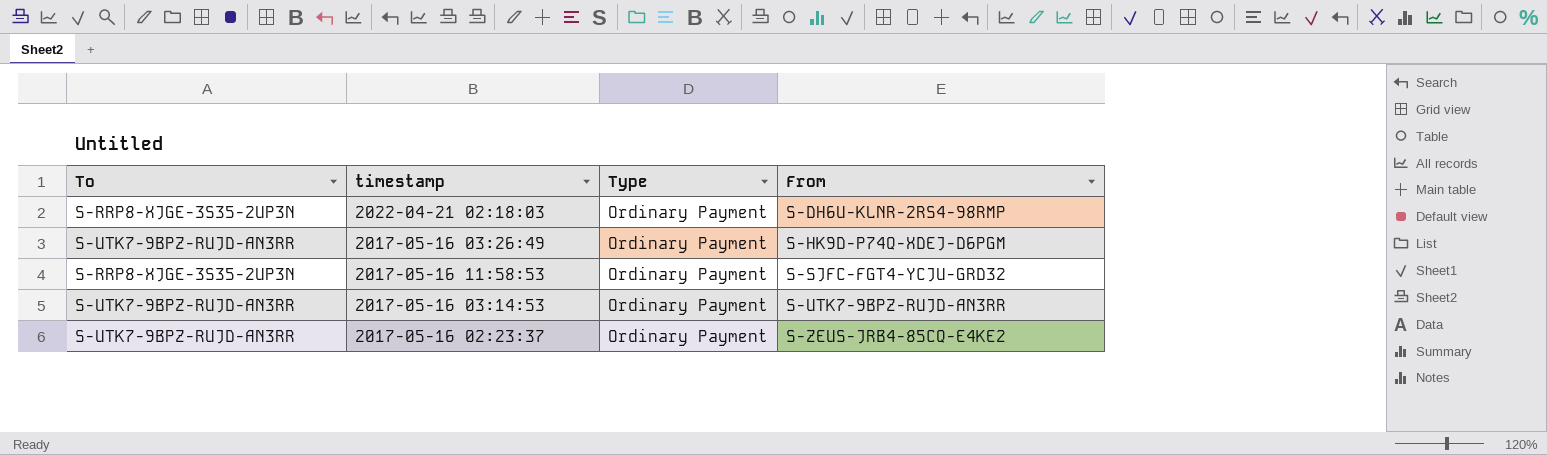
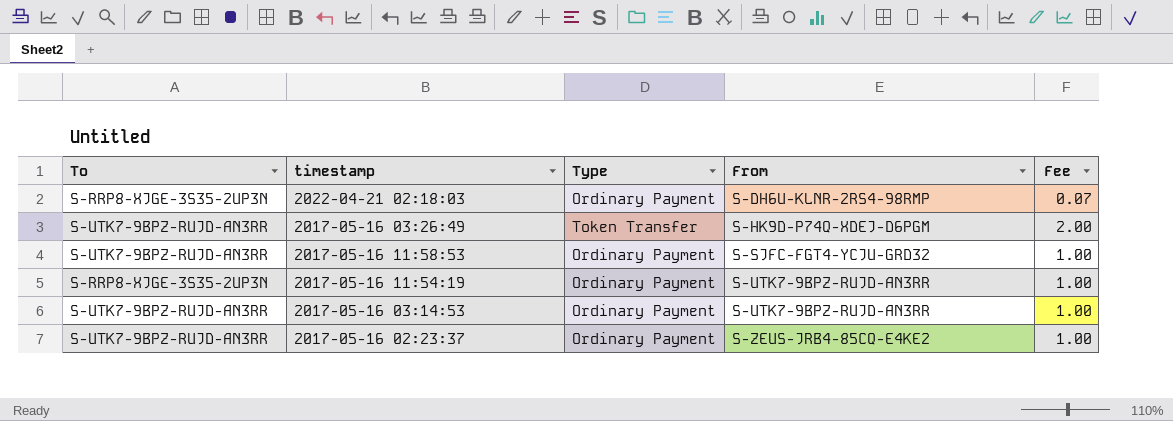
column Fee | position: none -> 5
2017-05-16 03:26:49 | Type: Ordinary Payment -> Token Transfer
2017-05-16 11:58:53 | To: S-RRP8-XJGE-3S35-2UP3N -> S-UTK7-9BPZ-RUJD-AN3RR
row 2017-05-16 11:54:19: none -> S-RRP8-XJGE-3S35-2UP3N | Ordinary Payment | S-UTK7-9BPZ-RUJD-AN3RR | 1.00

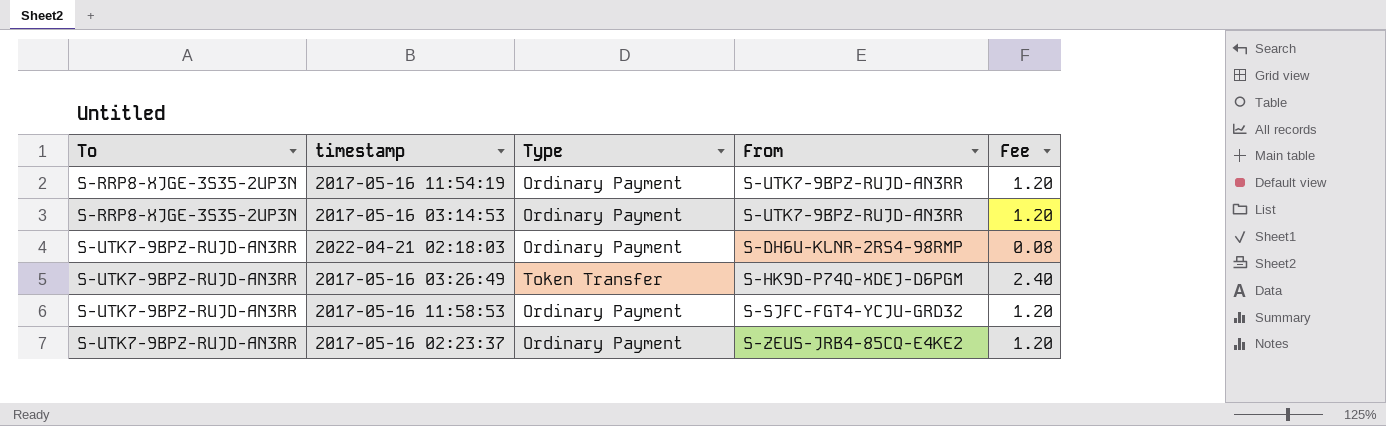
row order: From ascending -> To ascending
2017-05-16 11:54:19 | Fee: 1.00 -> 1.20
2017-05-16 03:14:53 | To: S-UTK7-9BPZ-RUJD-AN3RR -> S-RRP8-XJGE-3S35-2UP3N
2017-05-16 03:14:53 | Fee: 1.00 -> 1.20
2022-04-21 02:18:03 | To: S-RRP8-XJGE-3S35-2UP3N -> S-UTK7-9BPZ-RUJD-AN3RR
2022-04-21 02:18:03 | Fee: 0.07 -> 0.08
2017-05-16 03:26:49 | Fee: 2.00 -> 2.40
2017-05-16 11:58:53 | Fee: 1.00 -> 1.20
2017-05-16 02:23:37 | Fee: 1.00 -> 1.20

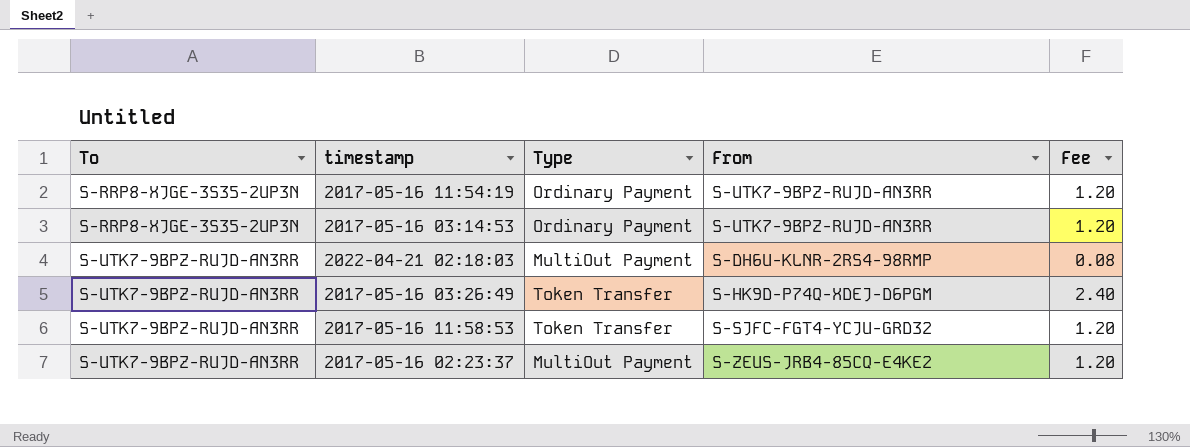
2022-04-21 02:18:03 | Type: Ordinary Payment -> MultiOut Payment
2017-05-16 11:58:53 | Type: Ordinary Payment -> Token Transfer
2017-05-16 02:23:37 | Type: Ordinary Payment -> MultiOut Payment

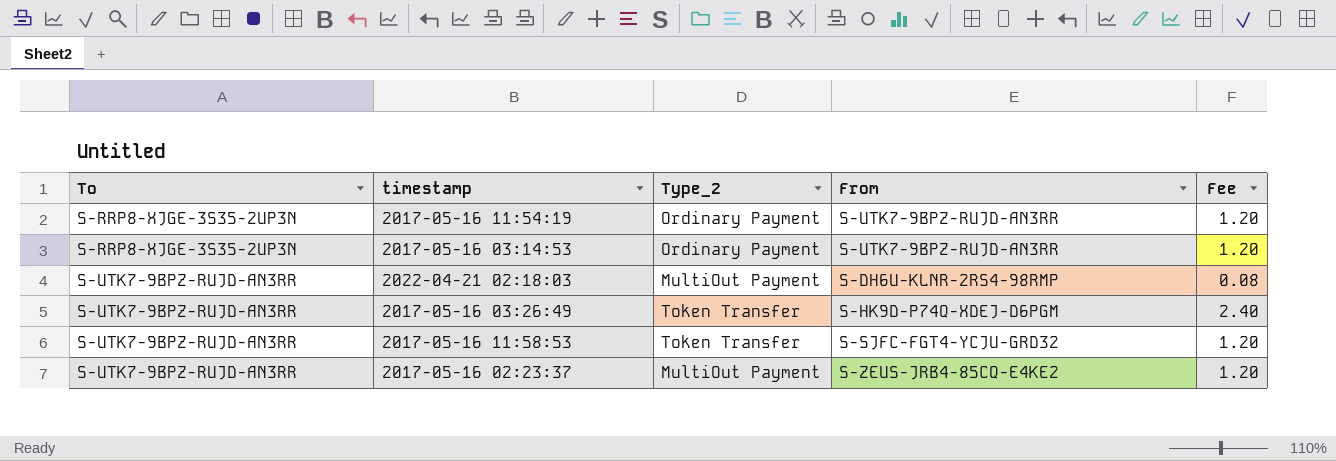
column name: Type -> Type_2

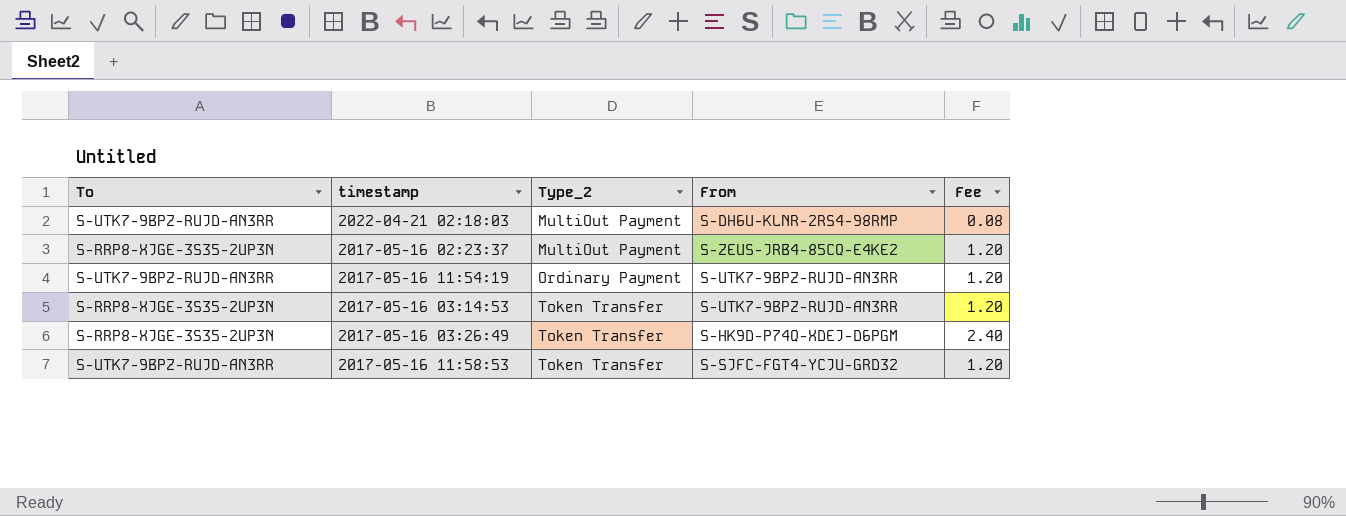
row order: To ascending -> Type_2 ascending
2017-05-16 02:23:37 | To: S-UTK7-9BPZ-RUJD-AN3RR -> S-RRP8-XJGE-3S35-2UP3N
2017-05-16 11:54:19 | To: S-RRP8-XJGE-3S35-2UP3N -> S-UTK7-9BPZ-RUJD-AN3RR
2017-05-16 03:14:53 | Type_2: Ordinary Payment -> Token Transfer
2017-05-16 03:26:49 | To: S-UTK7-9BPZ-RUJD-AN3RR -> S-RRP8-XJGE-3S35-2UP3N

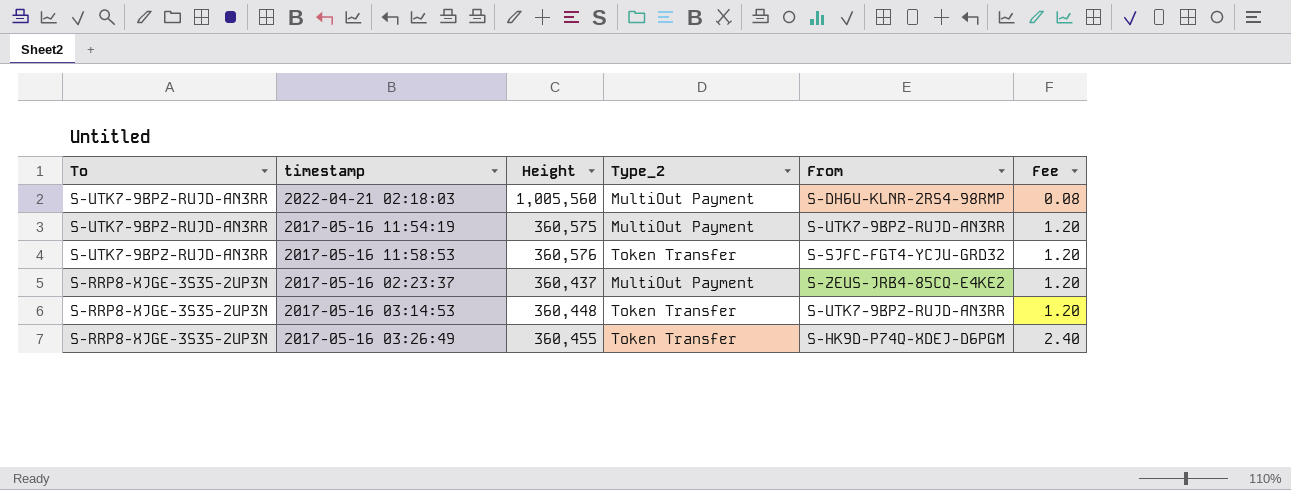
row order: Type_2 ascending -> To descending
column Height | position: none -> 3
2017-05-16 11:54:19 | Type_2: Ordinary Payment -> MultiOut Payment

